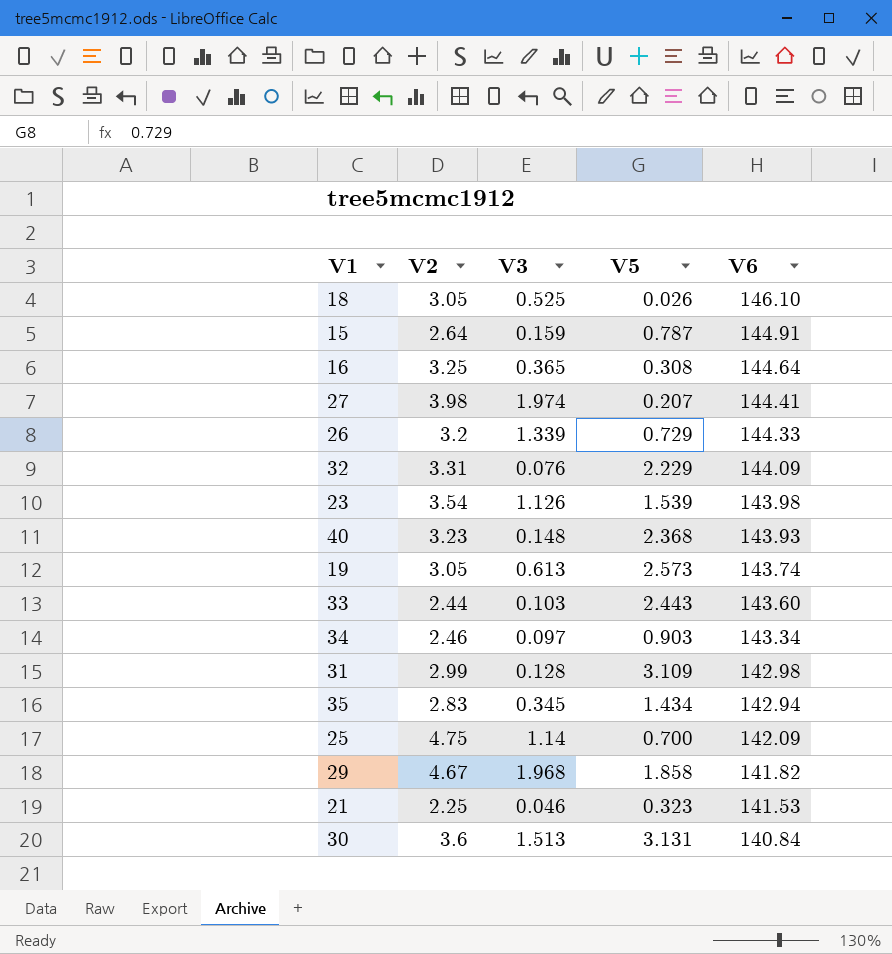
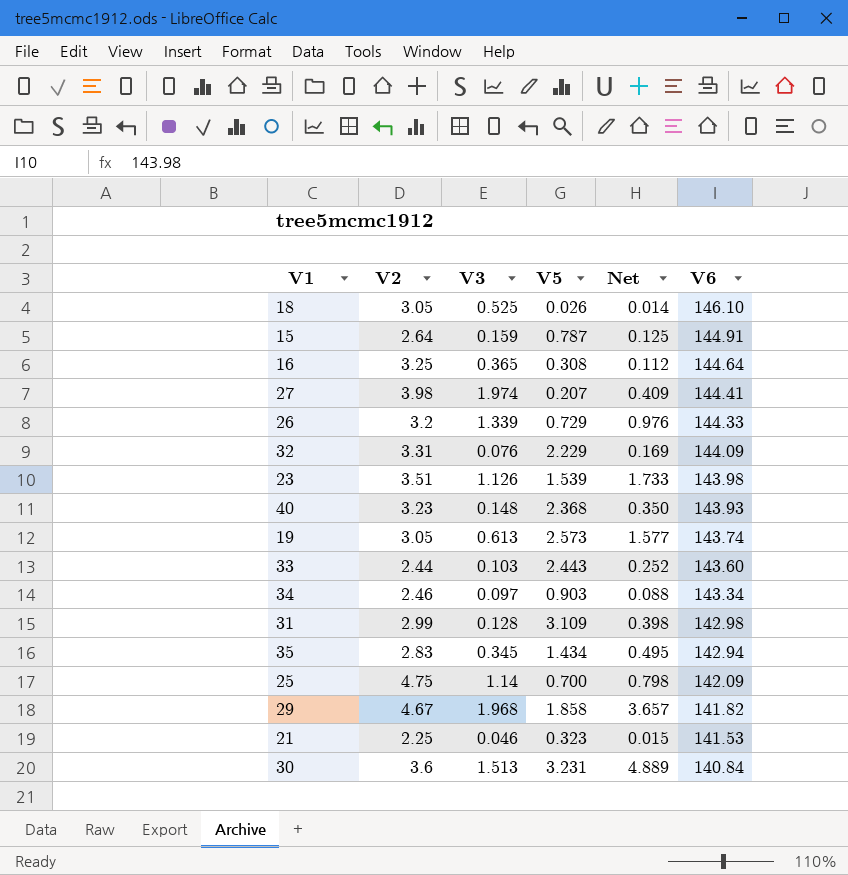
column Net | formula: none -> [V3] * [V5]
23 | V2: 3.54 -> 3.51
30 | V5: 3.131 -> 3.231

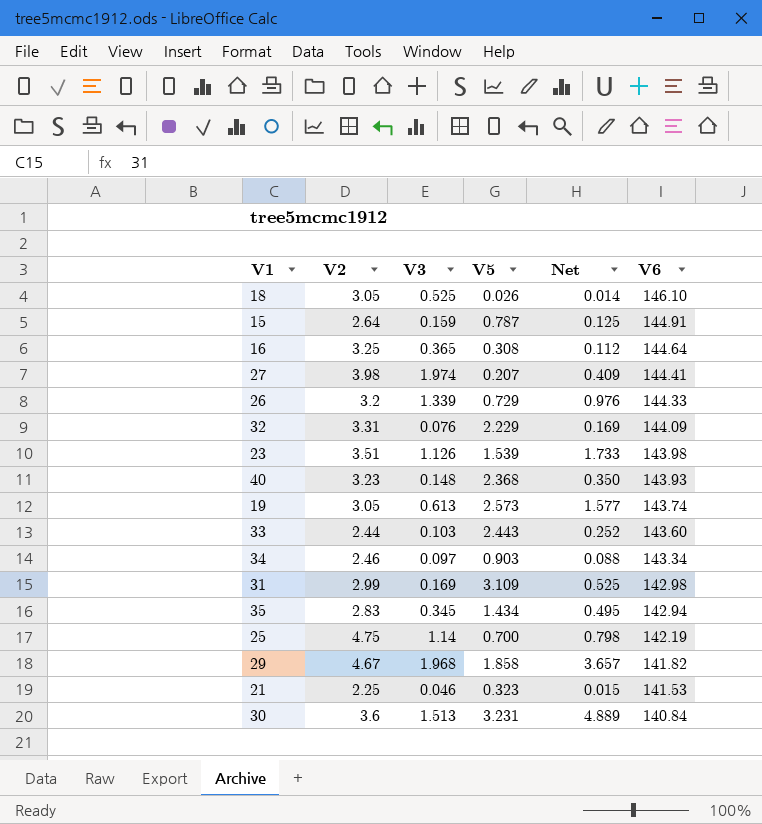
31 | V3: 0.128 -> 0.169
31 | Net: 0.398 -> 0.525
25 | V6: 142.09 -> 142.19

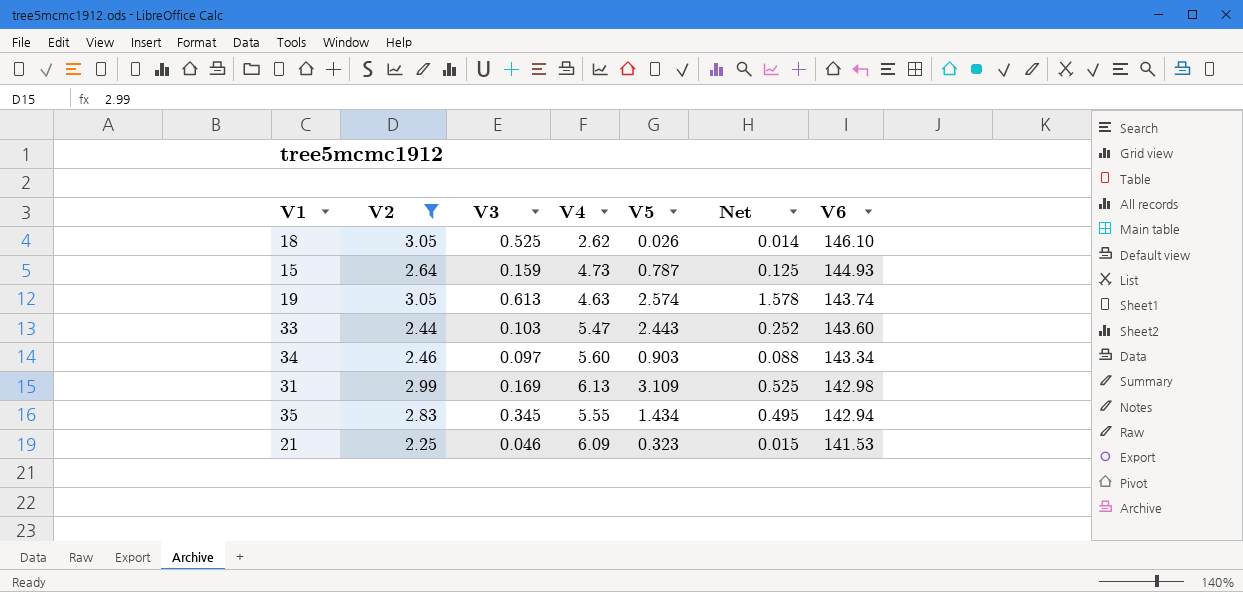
filter: none -> V2 <= 3.05
column V4 | position: none -> 4
15 | V6: 144.91 -> 144.93
19 | V5: 2.573 -> 2.574
19 | Net: 1.577 -> 1.578

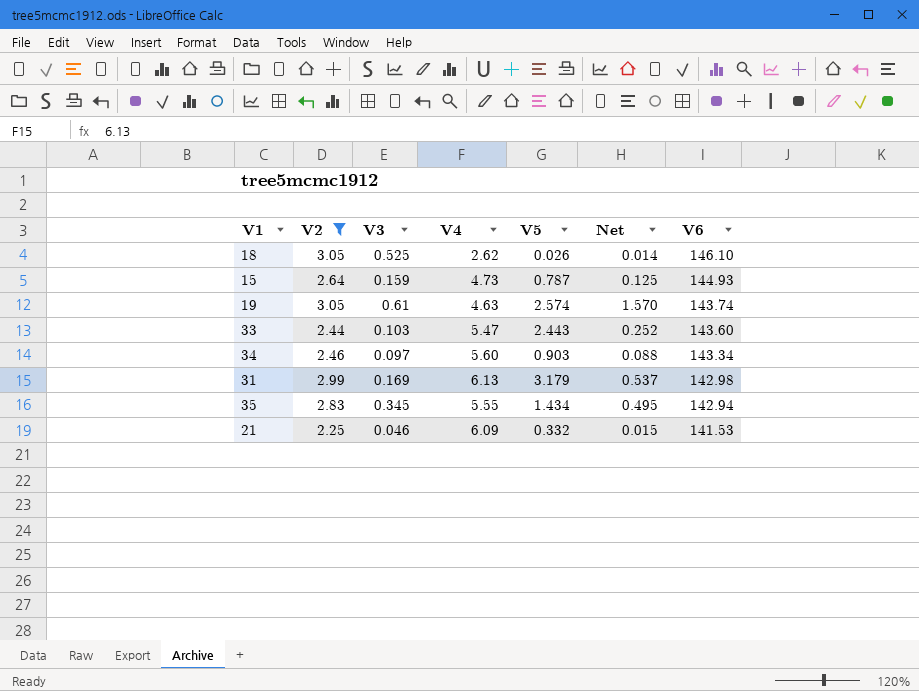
19 | V3: 0.613 -> 0.61
19 | Net: 1.578 -> 1.570
31 | V5: 3.109 -> 3.179
31 | Net: 0.525 -> 0.537
21 | V5: 0.323 -> 0.332

